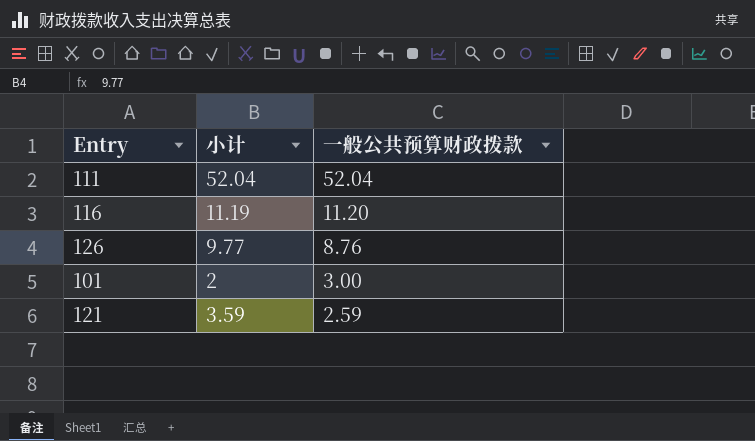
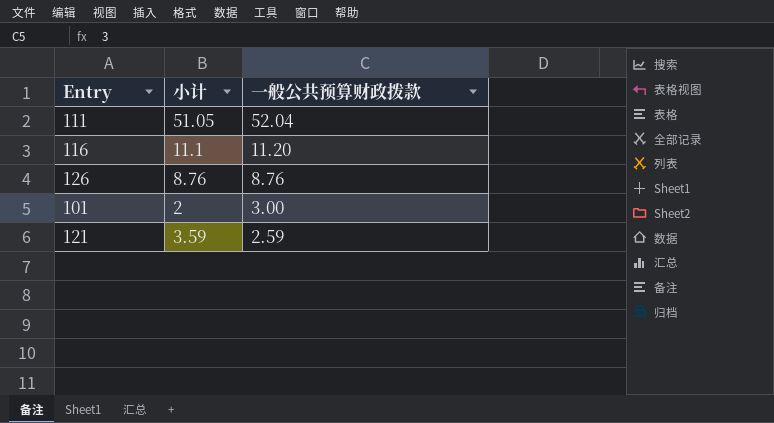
111 | 小计: 52.04 -> 51.05
116 | 小计: 11.19 -> 11.1
126 | 小计: 9.77 -> 8.76

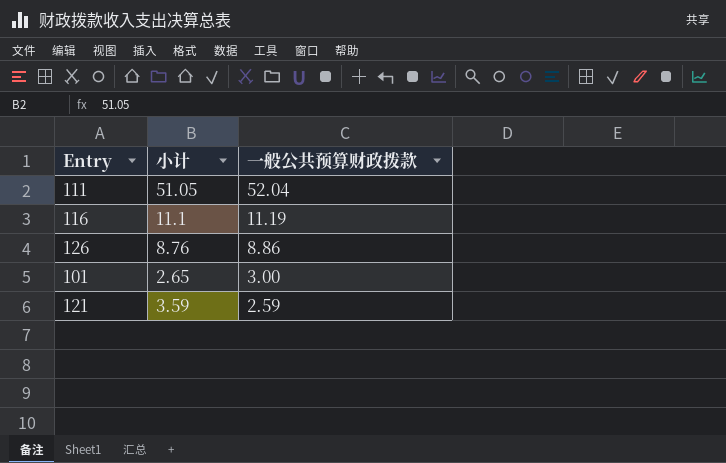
116 | 一般公共预算财政拨款: 11.20 -> 11.19
126 | 一般公共预算财政拨款: 8.76 -> 8.86
101 | 小计: 2 -> 2.65

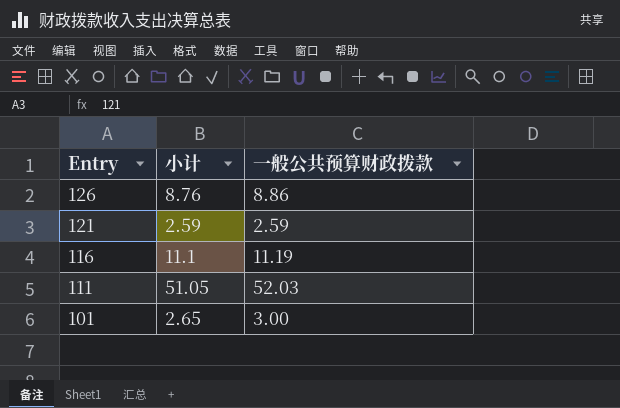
row order: 一般公共预算财政拨款 descending -> Entry descending
121 | 小计: 3.59 -> 2.59
111 | 一般公共预算财政拨款: 52.04 -> 52.03

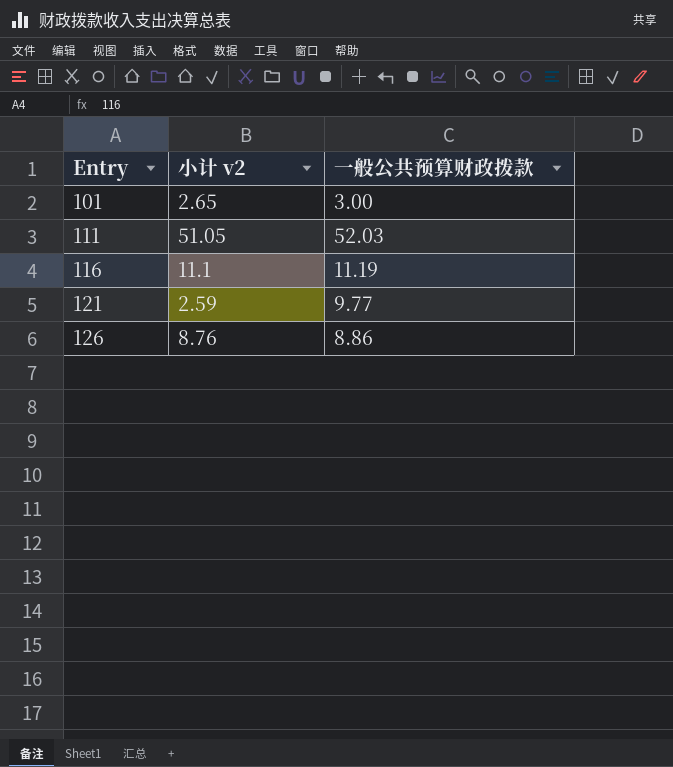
row order: Entry descending -> Entry ascending
column name: 小计 -> 小计 v2
121 | 一般公共预算财政拨款: 2.59 -> 9.77

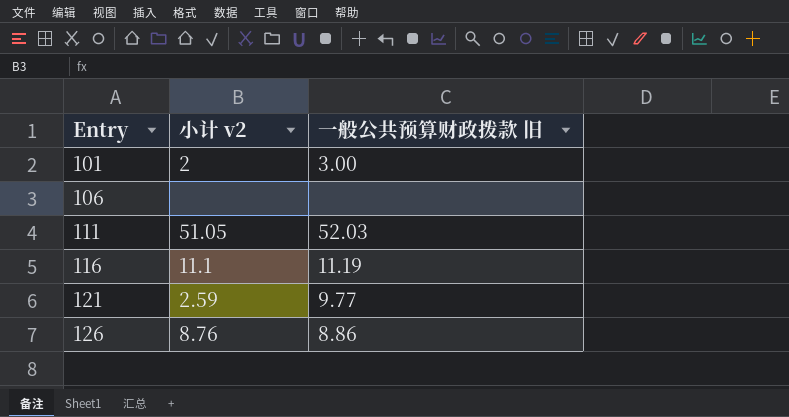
column name: 一般公共预算财政拨款 -> 一般公共预算财政拨款 旧
101 | 小计 v2: 2.65 -> 2
row 106: none -> none | none

